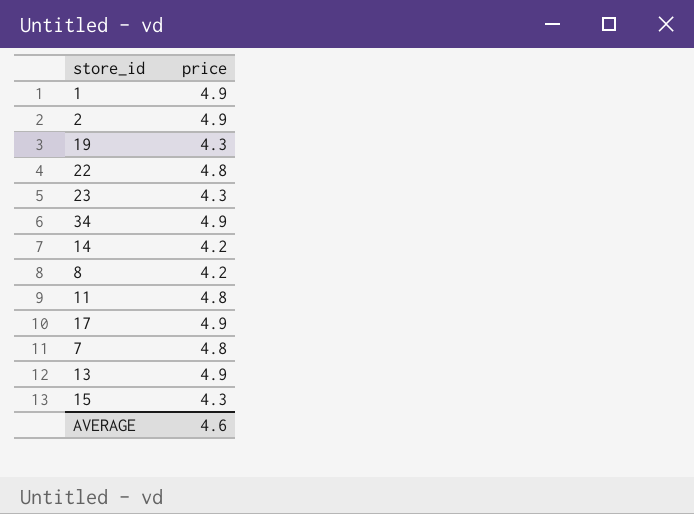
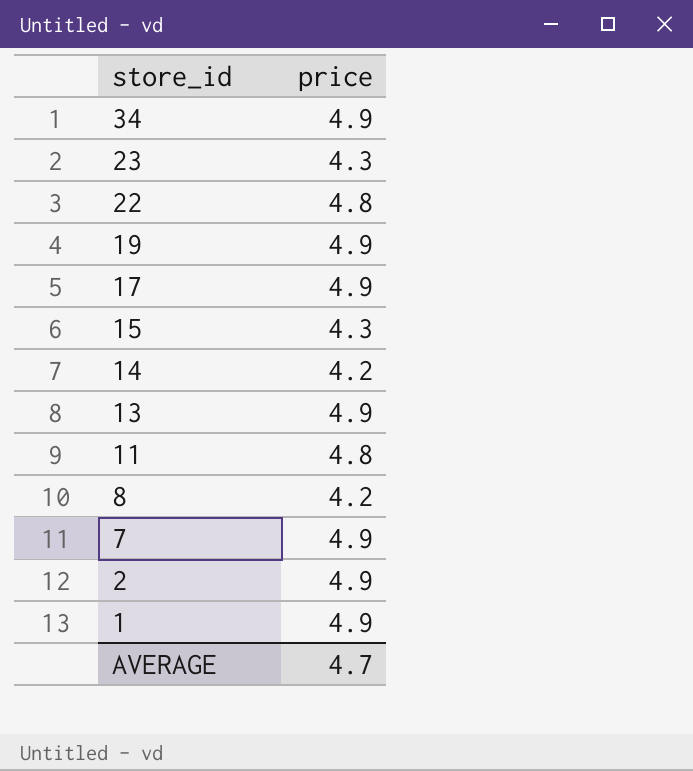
row order: none -> store_id descending
19 | price: 4.3 -> 4.9
7 | price: 4.8 -> 4.9
AVERAGE | price: 4.6 -> 4.7

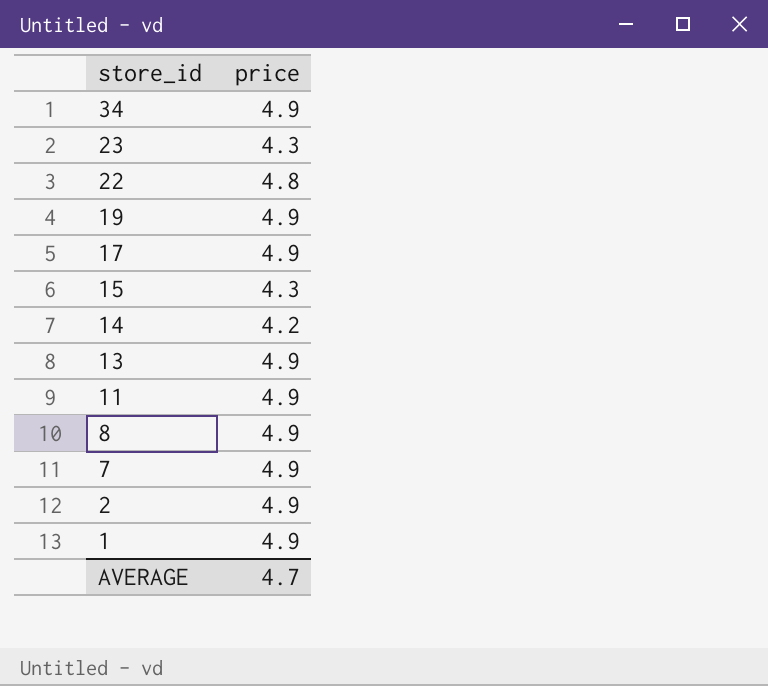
11 | price: 4.8 -> 4.9
8 | price: 4.2 -> 4.9

